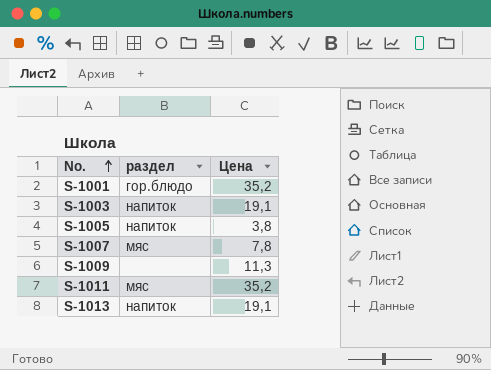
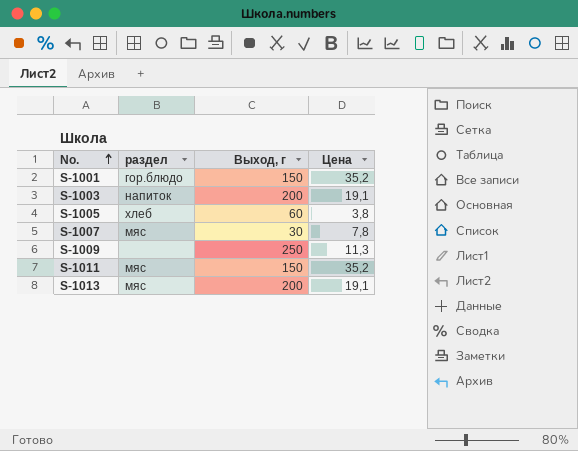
column Выход, г | position: none -> 3
S-1005 | раздел: напиток -> хлеб
S-1013 | раздел: напиток -> мяс

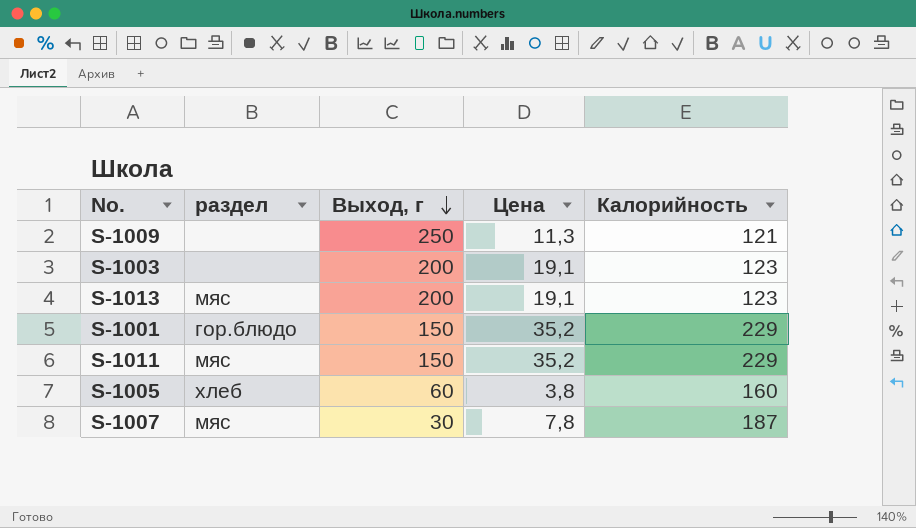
row order: No. ascending -> Выход, г descending
column Калорийность | position: none -> 5
S-1003 | раздел: напиток -> none

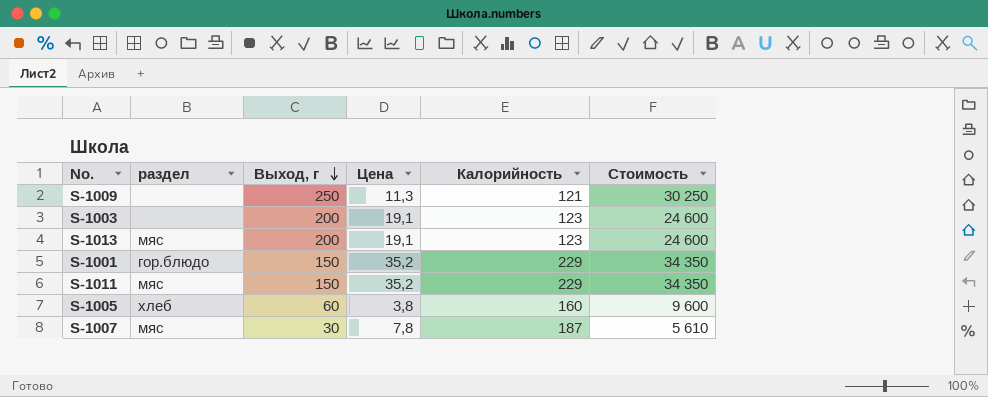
column Стоимость | formula: none -> [Выход, г] * [Калорийность]

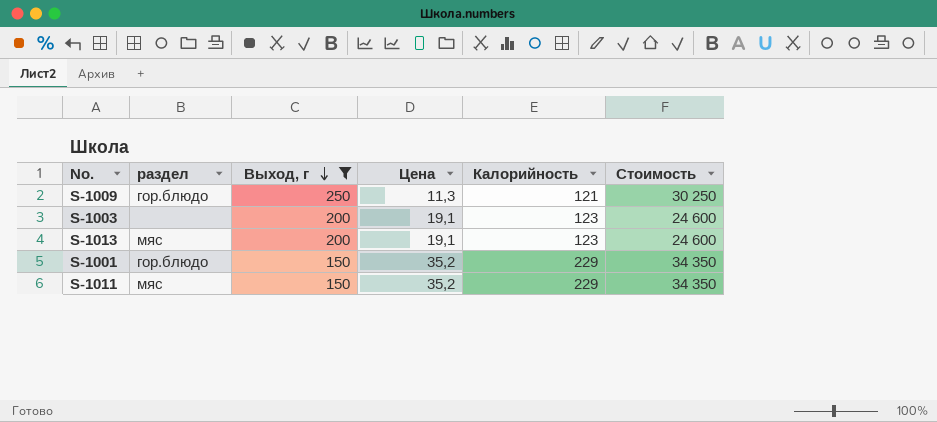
filter: none -> Выход, г >= 150
S-1009 | раздел: none -> гор.блюдо

